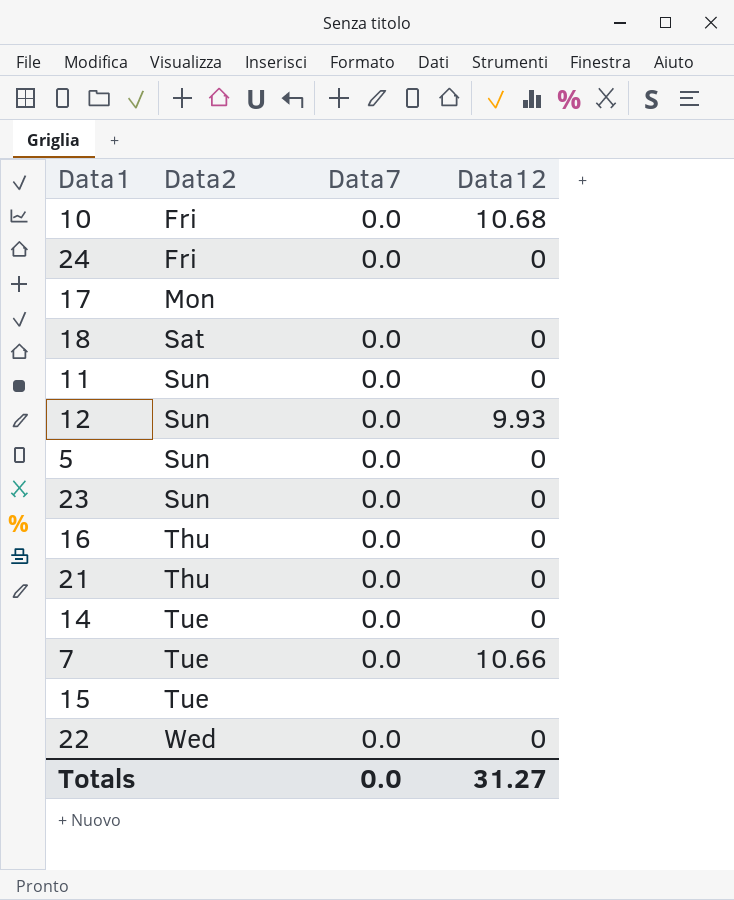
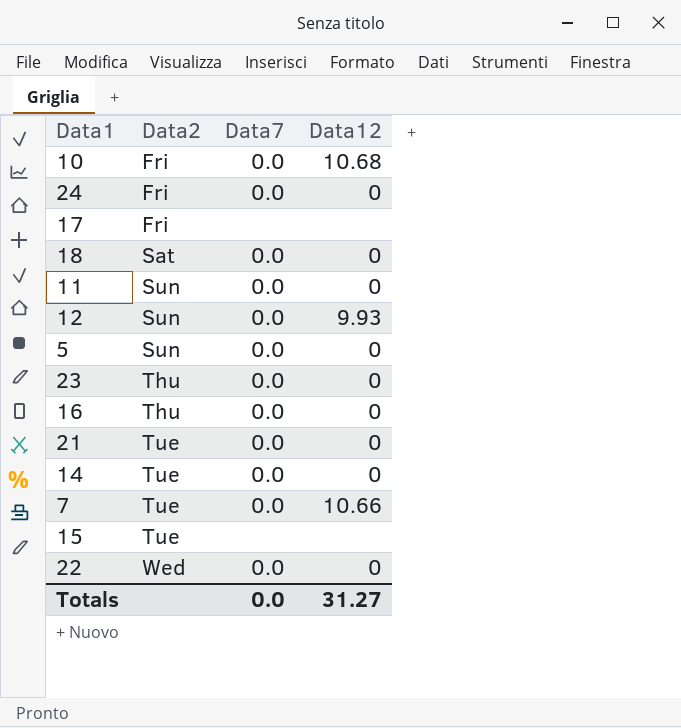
17 | Data2: Mon -> Fri
23 | Data2: Sun -> Thu
21 | Data2: Thu -> Tue

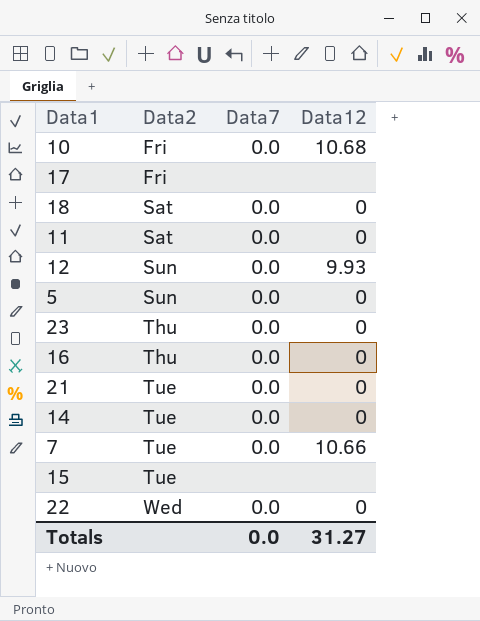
row 24: Fri | 0.0 | 0 -> none
11 | Data2: Sun -> Sat

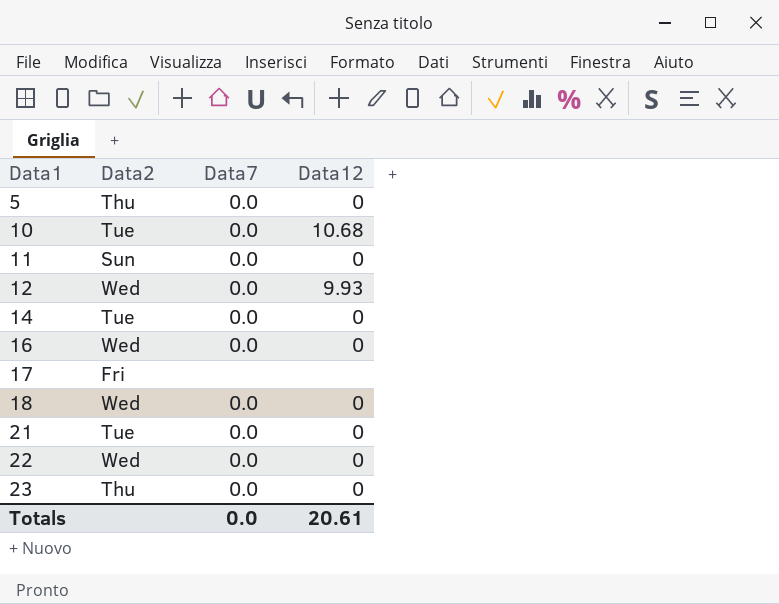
row order: Data2 ascending -> Data1 ascending
row 7: Tue | 0.0 | 10.66 -> none
row 15: Tue | none | none -> none
5 | Data2: Sun -> Thu
10 | Data2: Fri -> Tue
11 | Data2: Sat -> Sun
12 | Data2: Sun -> Wed
16 | Data2: Thu -> Wed
18 | Data2: Sat -> Wed
Totals | Data12: 31.27 -> 20.61

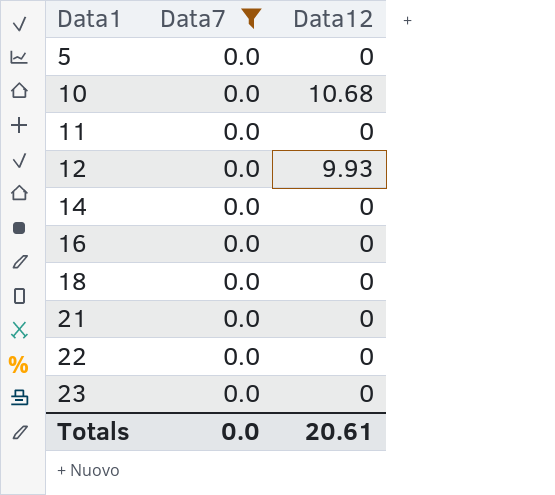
filter: none -> Data7 = 0.0
column Data2 | position: 2 -> none

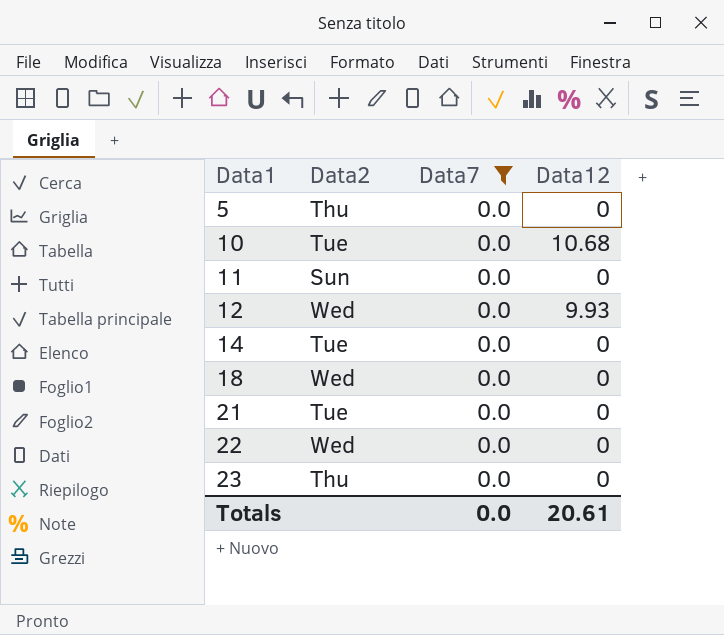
column Data2 | position: none -> 2
row 16: 0.0 | 0 -> none

